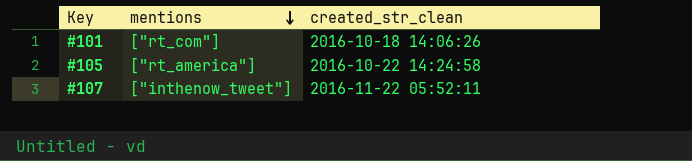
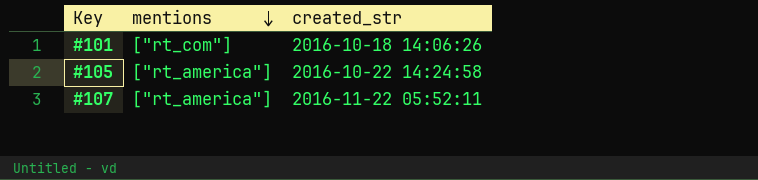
column name: created_str_clean -> created_str
#107 | mentions: ["inthenow_tweet"] -> ["rt_america"]

